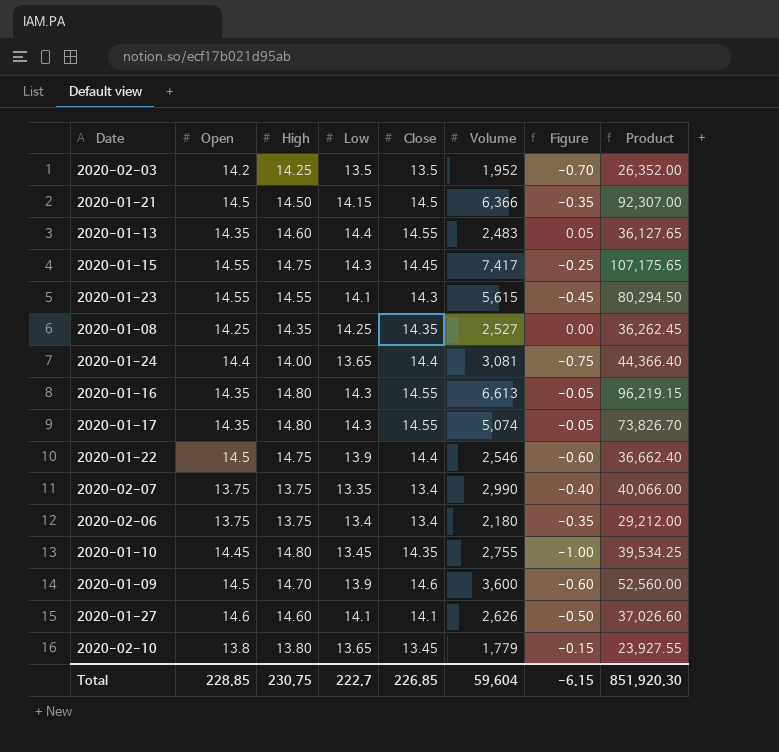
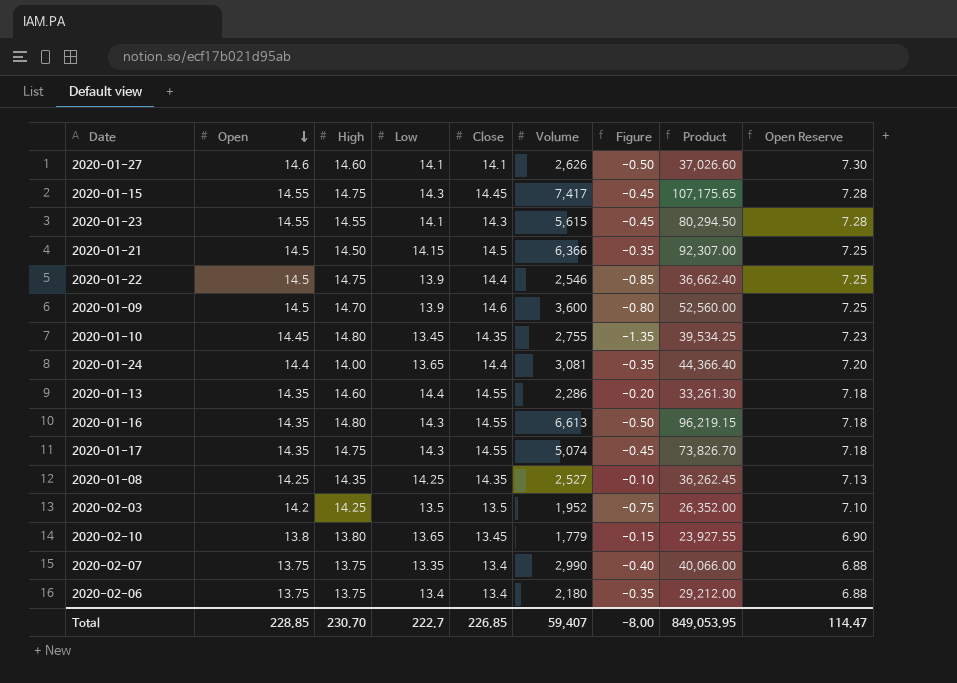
row order: none -> Open descending
column Figure | formula: [Low] - [Open] -> [Low] - [High]
column Open Reserve | formula: none -> [Open] * 0.5
2020-01-13 | Volume: 2,483 -> 2,286
2020-01-13 | Product: 36,127.65 -> 33,261.30
2020-01-17 | High: 14.80 -> 14.75
Total | High: 230.75 -> 230.70
Total | Volume: 59,604 -> 59,407
Total | Figure: -6.15 -> -8.00
Total | Product: 851,920.30 -> 849,053.95

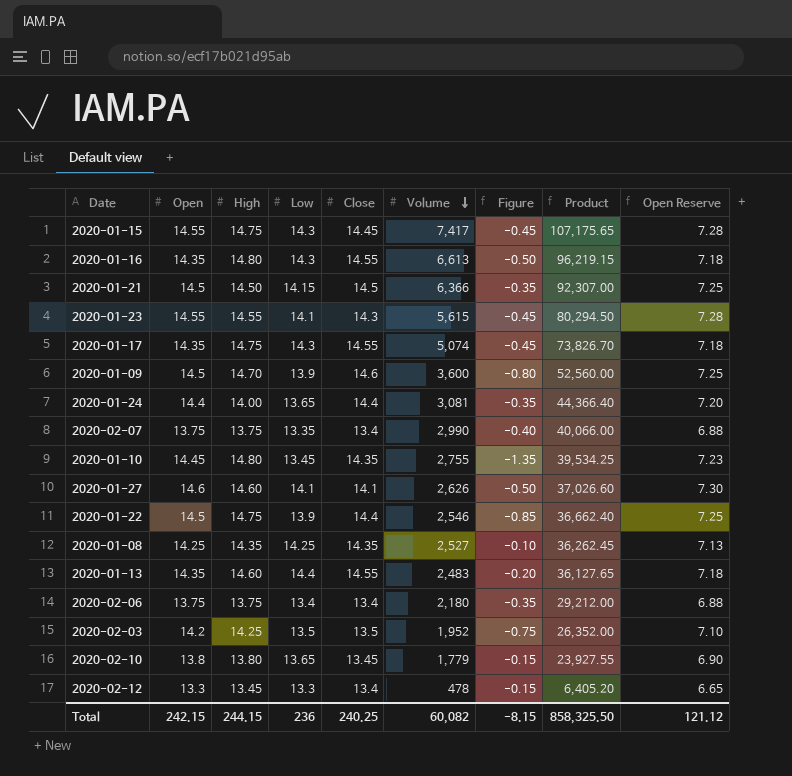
row order: Open descending -> Volume descending
2020-01-13 | Volume: 2,286 -> 2,483
2020-01-13 | Product: 33,261.30 -> 36,127.65
row 2020-02-12: none -> 13.3 | 13.45 | 13.3 | 13.4 | 478 | -0.15 | 6,405.20 | 6.65
Total | Open: 228.85 -> 242.15
Total | High: 230.70 -> 244.15
Total | Low: 222.7 -> 236
Total | Close: 226.85 -> 240.25
Total | Volume: 59,407 -> 60,082
Total | Figure: -8.00 -> -8.15
Total | Product: 849,053.95 -> 858,325.50
Total | Open Reserve: 114.47 -> 121.12

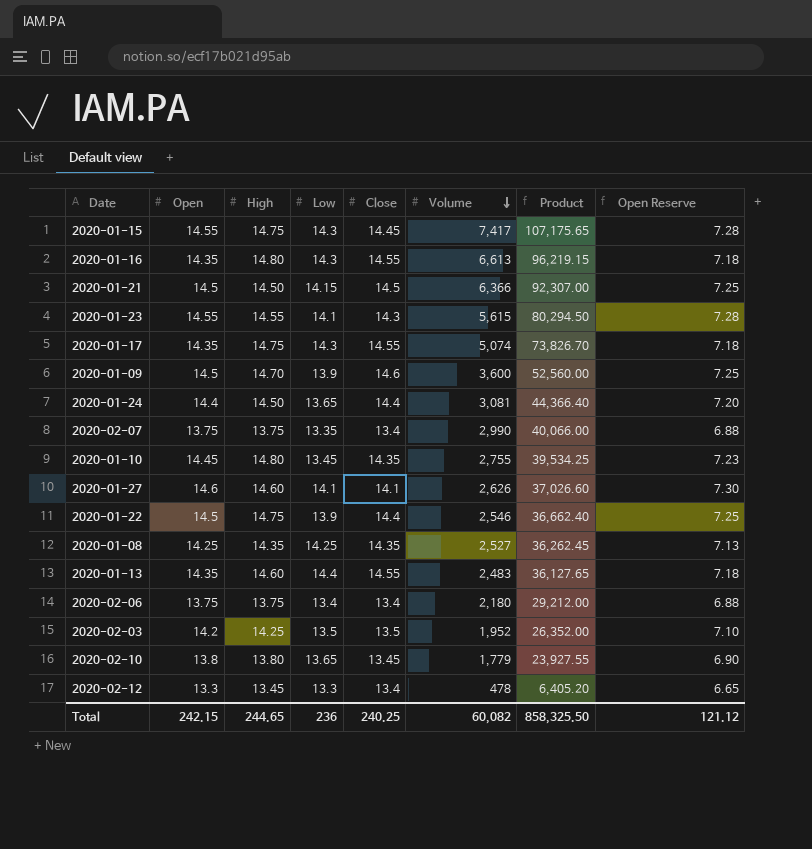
column Figure | formula: [Low] - [High] -> none
2020-01-24 | High: 14.00 -> 14.50
Total | High: 244.15 -> 244.65

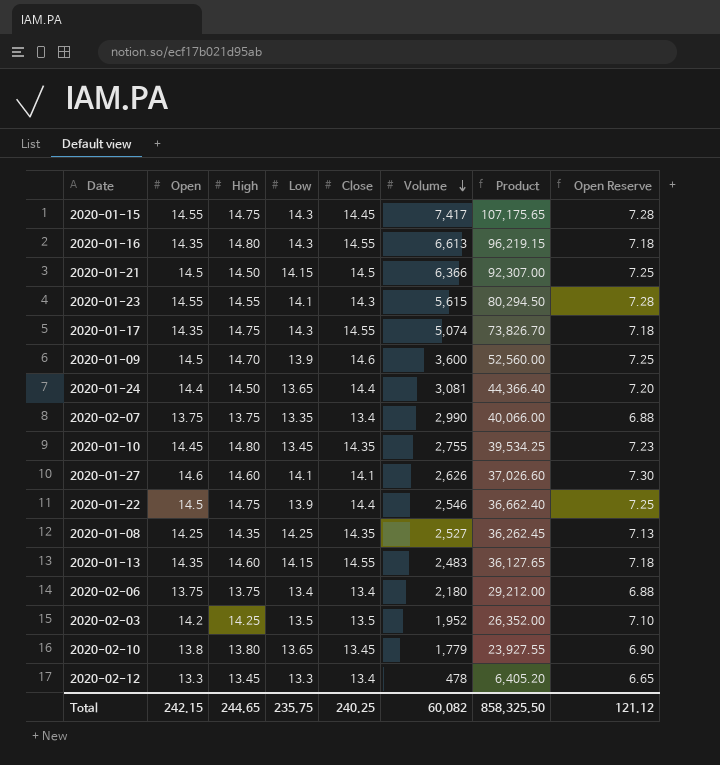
2020-01-13 | Low: 14.4 -> 14.15
Total | Low: 236 -> 235.75

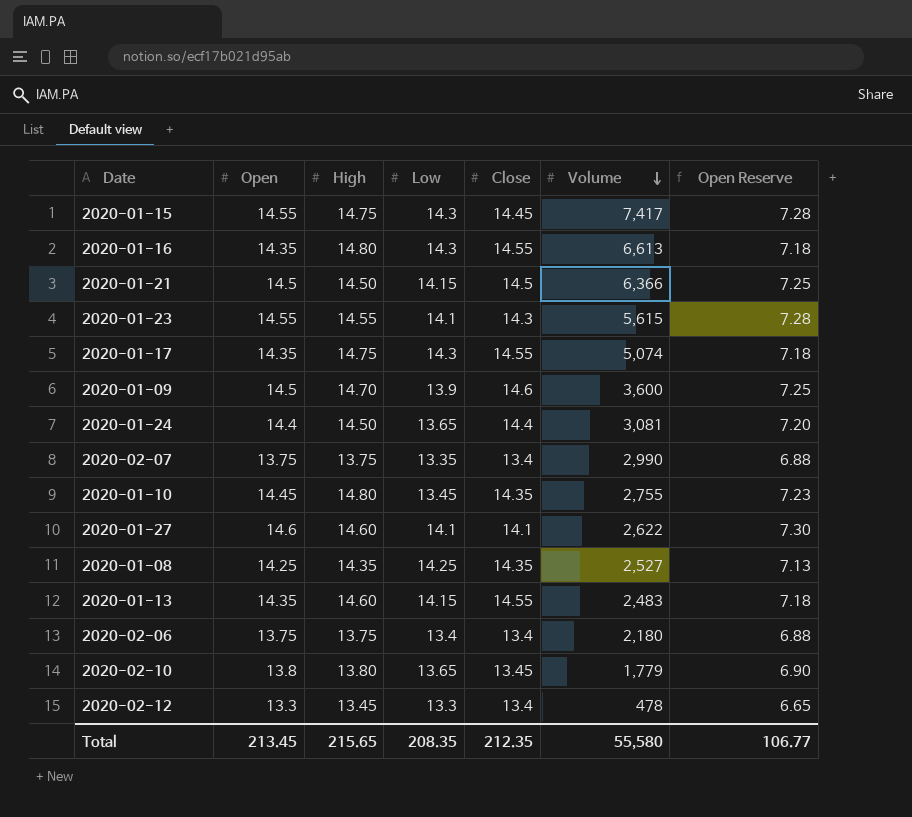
column Product | formula: [Close] * [Volume] -> none
row 2020-01-22: 14.5 | 14.75 | 13.9 | 14.4 | 2,546 | 36,662.40 | 7.25 -> none
row 2020-02-03: 14.2 | 14.25 | 13.5 | 13.5 | 1,952 | 26,352.00 | 7.10 -> none
2020-01-27 | Volume: 2,626 -> 2,622
Total | Open: 242.15 -> 213.45
Total | High: 244.65 -> 215.65
Total | Low: 235.75 -> 208.35
Total | Close: 240.25 -> 212.35
Total | Volume: 60,082 -> 55,580
Total | Open Reserve: 121.12 -> 106.77

